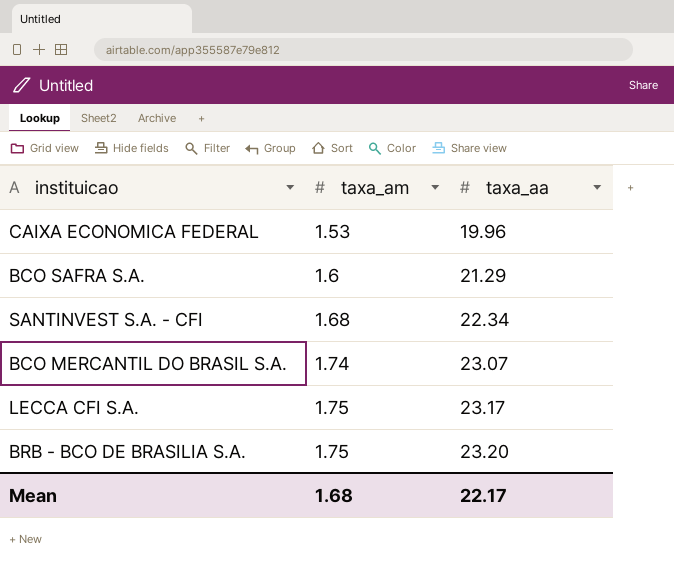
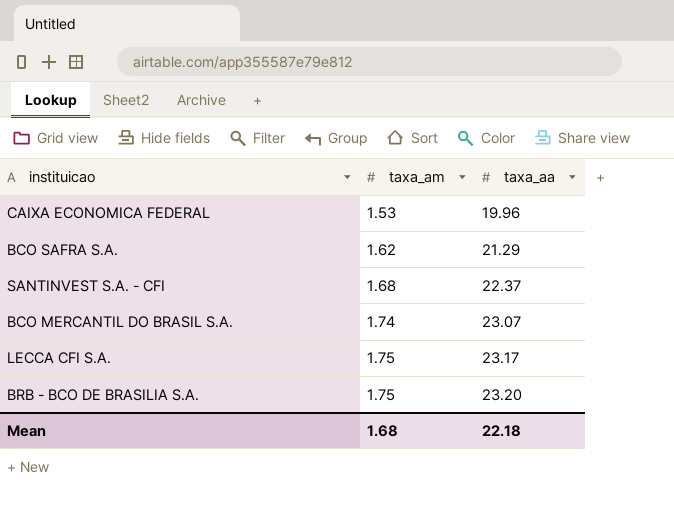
BCO SAFRA S.A. | taxa_am: 1.6 -> 1.62
SANTINVEST S.A. - CFI | taxa_aa: 22.34 -> 22.37
Mean | taxa_aa: 22.17 -> 22.18

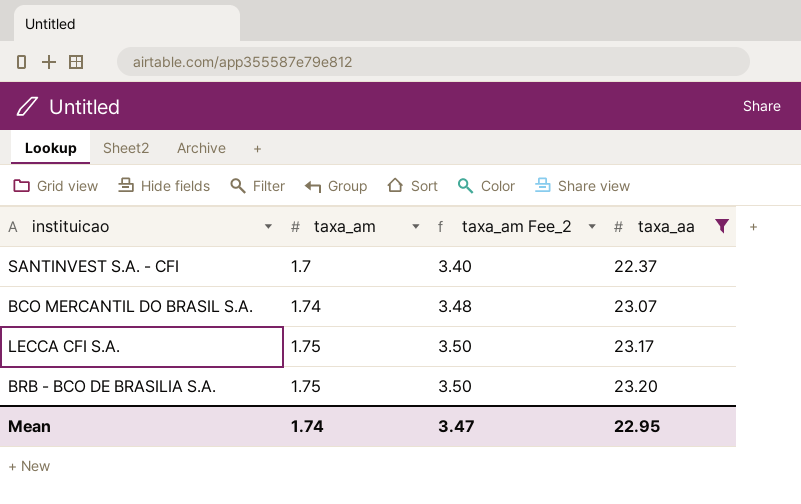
filter: none -> taxa_aa >= 22.37
column taxa_am Fee_2 | formula: none -> [taxa_am] * 2
SANTINVEST S.A. - CFI | taxa_am: 1.68 -> 1.7
Mean | taxa_am: 1.68 -> 1.74
Mean | taxa_aa: 22.18 -> 22.95

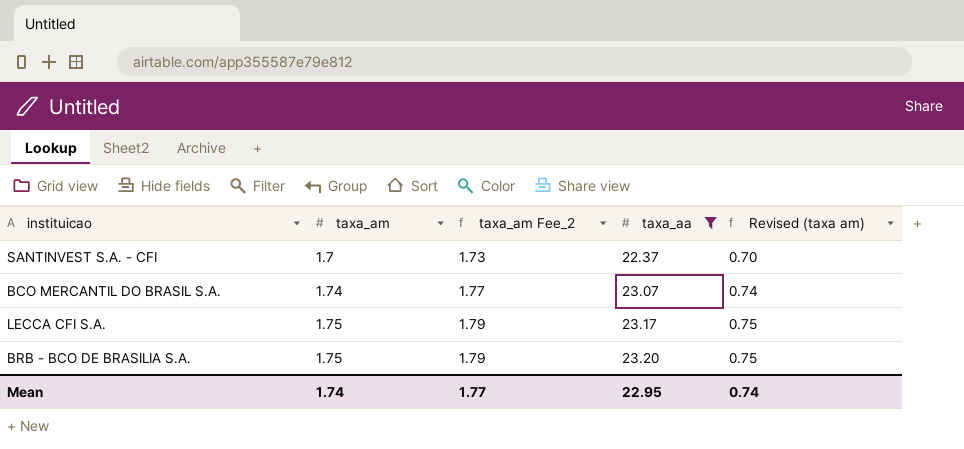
column taxa_am Fee_2 | formula: [taxa_am] * 2 -> [taxa_am] * 1.02
column Revised (taxa am) | formula: none -> [taxa_am] - 1
Mean | taxa_am Fee_2: 3.47 -> 1.77

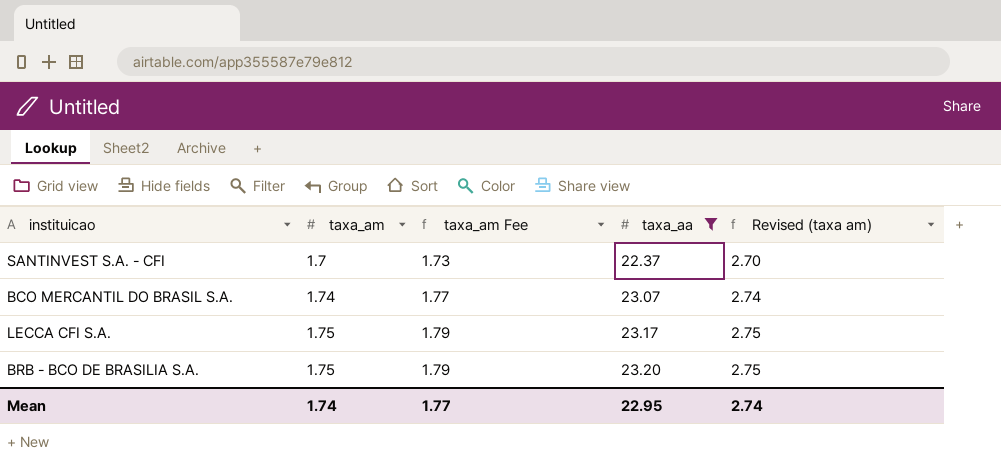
column name: taxa_am Fee_2 -> taxa_am Fee
column Revised (taxa am) | formula: [taxa_am] - 1 -> [taxa_am] + 1
Mean | Revised (taxa am): 0.74 -> 2.74

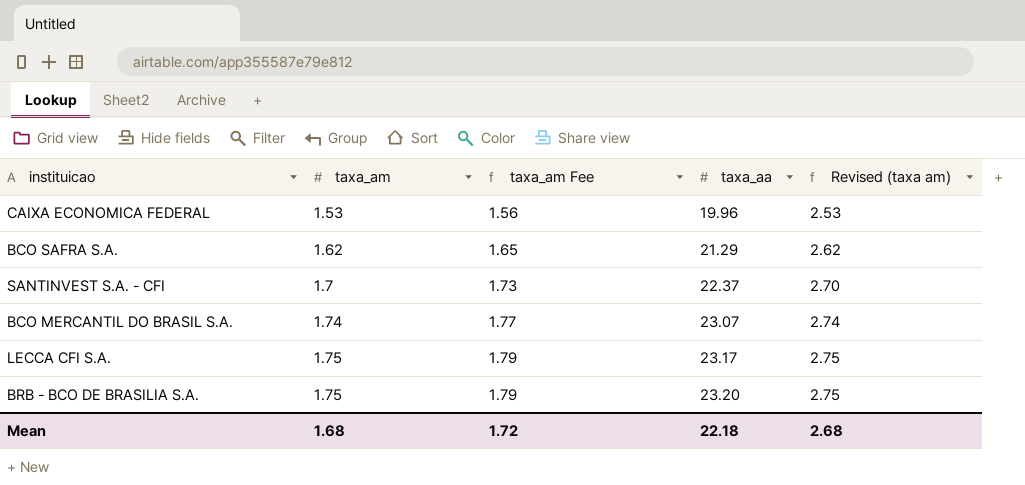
filter: taxa_aa >= 22.37 -> none
Mean | taxa_am: 1.74 -> 1.68
Mean | taxa_am Fee: 1.77 -> 1.72
Mean | taxa_aa: 22.95 -> 22.18
Mean | Revised (taxa am): 2.74 -> 2.68

